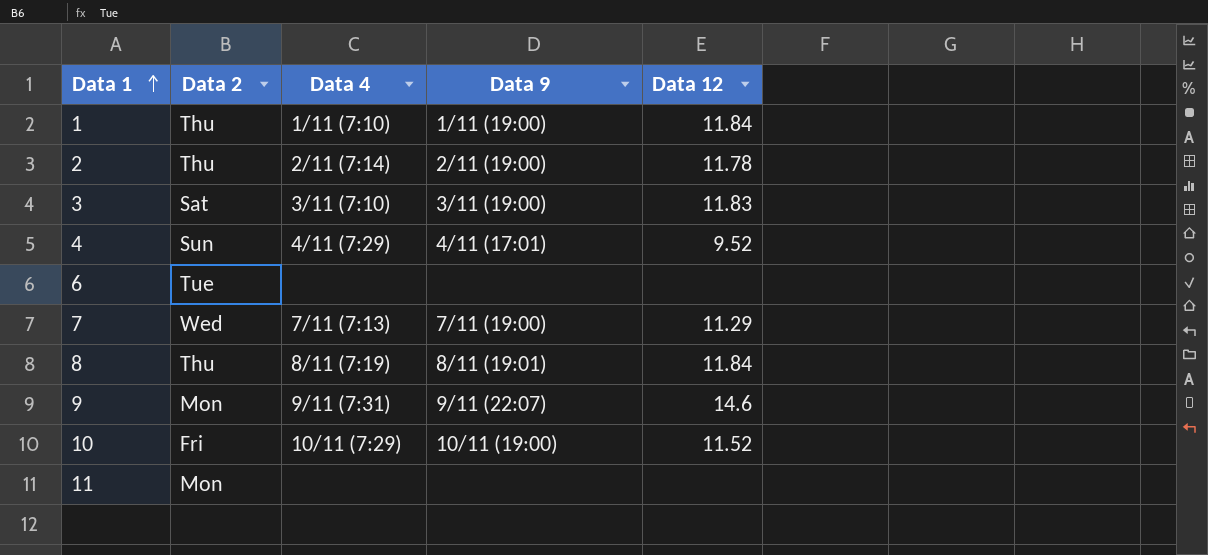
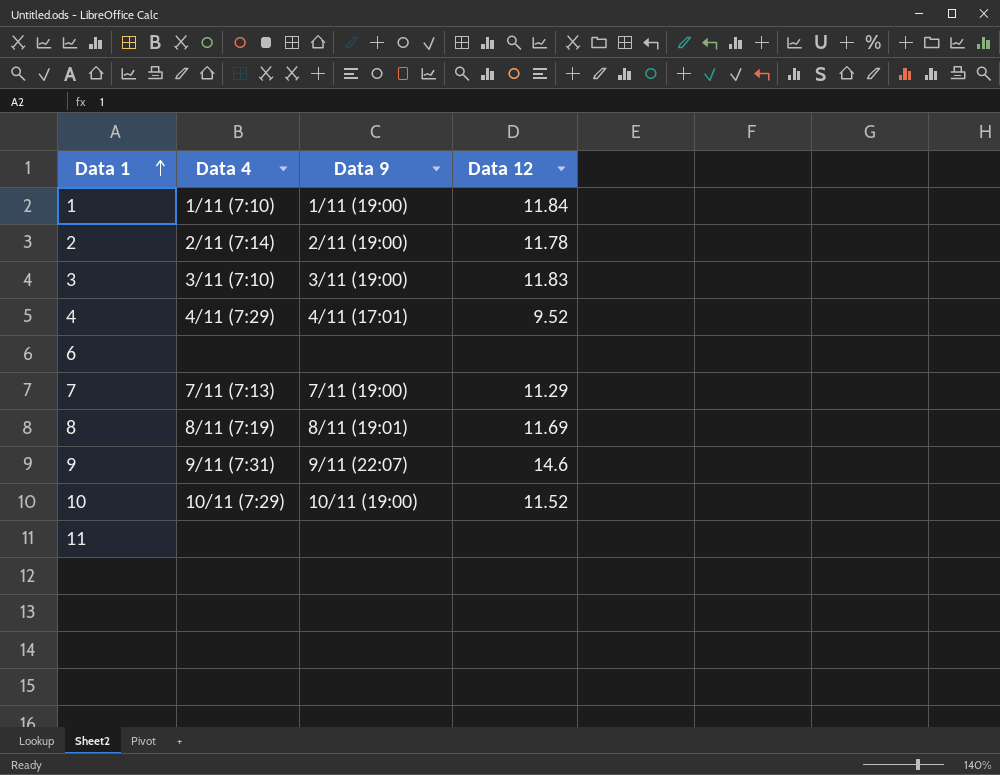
column Data 2 | position: 2 -> none
8 | Data 12: 11.84 -> 11.69

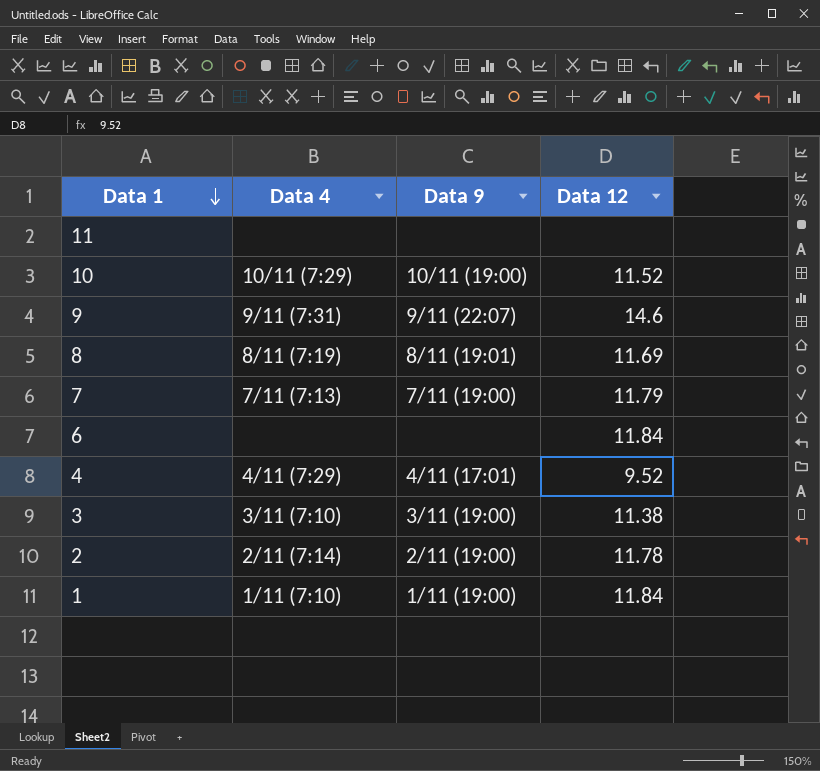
row order: Data 1 ascending -> Data 1 descending
7 | Data 12: 11.29 -> 11.79
6 | Data 12: none -> 11.84
3 | Data 12: 11.83 -> 11.38

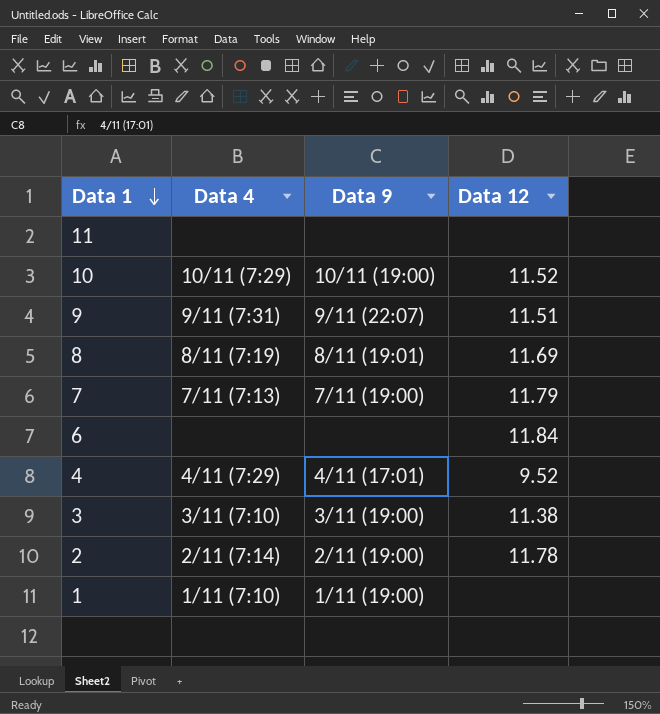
9 | Data 12: 14.6 -> 11.51
1 | Data 12: 11.84 -> none

